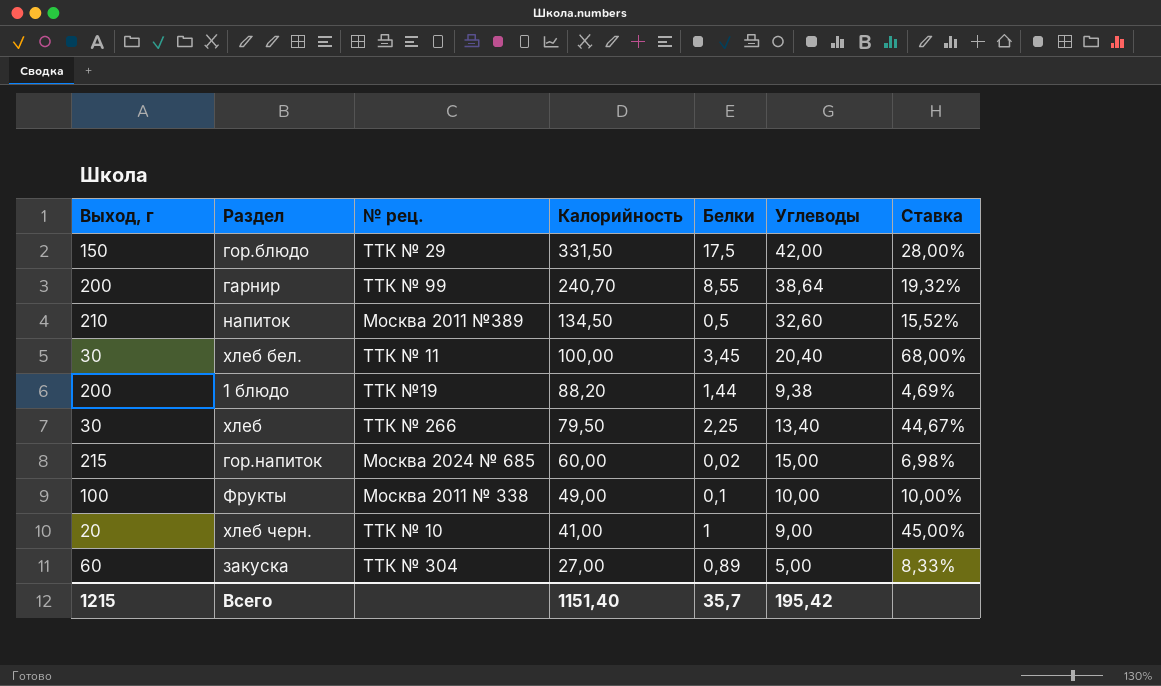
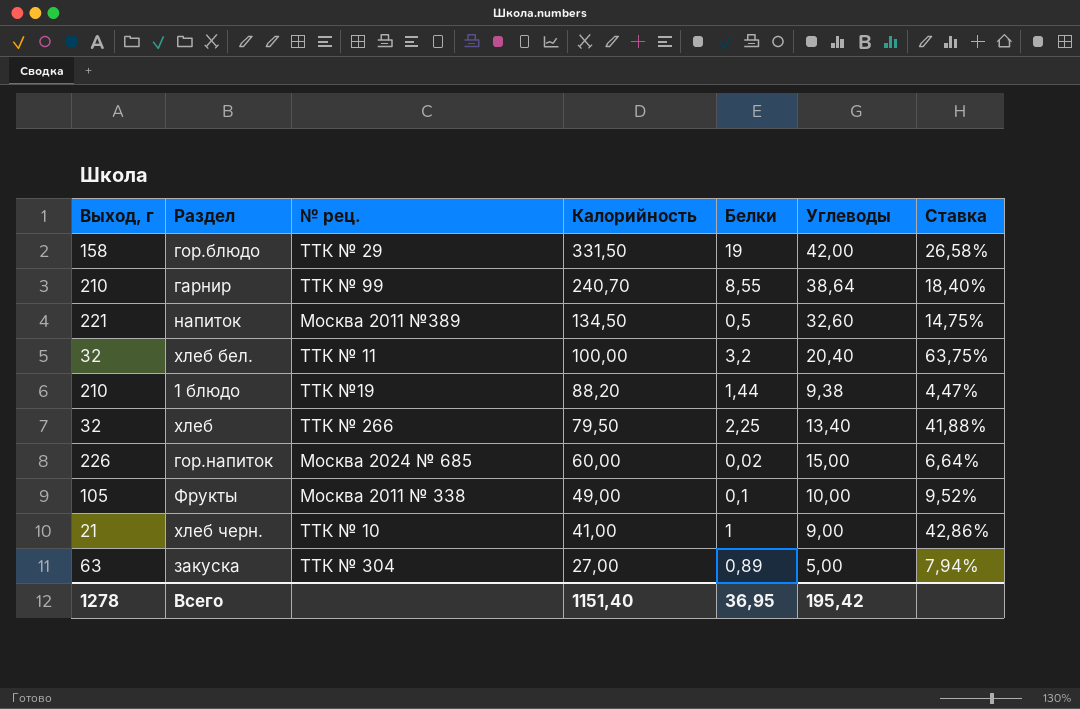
гор.блюдо | Выход, г: 150 -> 158
гор.блюдо | Белки: 17,5 -> 19
гор.блюдо | Ставка: 28,00% -> 26,58%
гарнир | Выход, г: 200 -> 210
гарнир | Ставка: 19,32% -> 18,40%
напиток | Выход, г: 210 -> 221
напиток | Ставка: 15,52% -> 14,75%
хлеб бел. | Выход, г: 30 -> 32
хлеб бел. | Белки: 3,45 -> 3,2
хлеб бел. | Ставка: 68,00% -> 63,75%
1 блюдо | Выход, г: 200 -> 210
1 блюдо | Ставка: 4,69% -> 4,47%
хлеб | Выход, г: 30 -> 32
хлеб | Ставка: 44,67% -> 41,88%
гор.напиток | Выход, г: 215 -> 226
гор.напиток | Ставка: 6,98% -> 6,64%
Фрукты | Выход, г: 100 -> 105
Фрукты | Ставка: 10,00% -> 9,52%
хлеб черн. | Выход, г: 20 -> 21
хлеб черн. | Ставка: 45,00% -> 42,86%
закуска | Выход, г: 60 -> 63
закуска | Ставка: 8,33% -> 7,94%
Всего | Выход, г: 1215 -> 1278
Всего | Белки: 35,7 -> 36,95

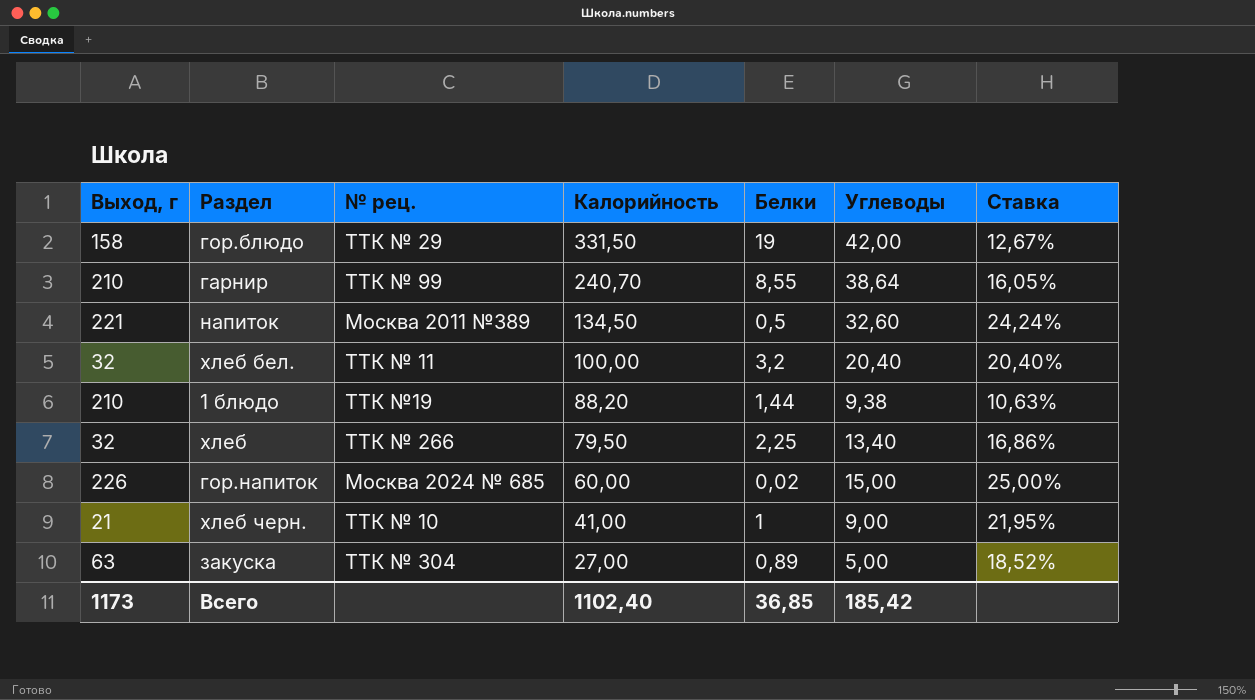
column Ставка | formula: [Углеводы] / [Выход, г] -> [Углеводы] / [Калорийность]
row Фрукты: 105 | Москва 2011 № 338 | 49,00 | 0,1 | 10,00 | 9,52% -> none
Всего | Выход, г: 1278 -> 1173
Всего | Калорийность: 1151,40 -> 1102,40
Всего | Белки: 36,95 -> 36,85
Всего | Углеводы: 195,42 -> 185,42

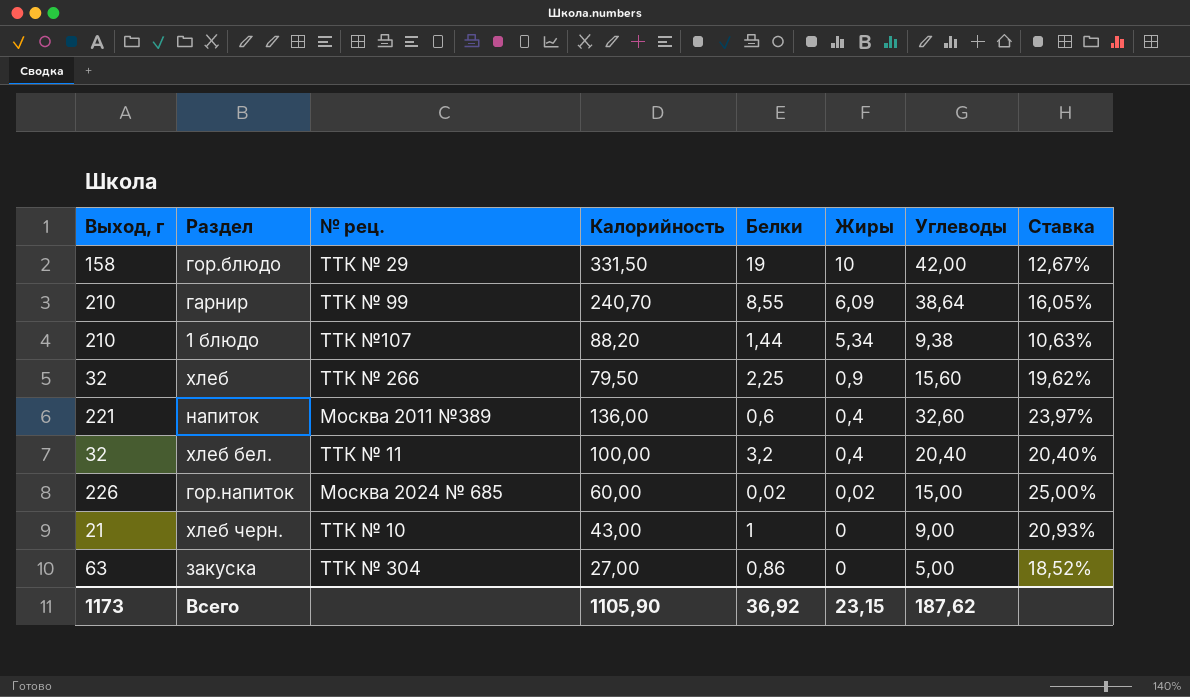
row order: Калорийность descending -> Жиры descending
column Жиры | position: none -> 6
1 блюдо | № рец.: ТТК №19 -> ТТК №107
хлеб | Углеводы: 13,40 -> 15,60
хлеб | Ставка: 16,86% -> 19,62%
напиток | Калорийность: 134,50 -> 136,00
напиток | Белки: 0,5 -> 0,6
напиток | Ставка: 24,24% -> 23,97%
хлеб черн. | Калорийность: 41,00 -> 43,00
хлеб черн. | Ставка: 21,95% -> 20,93%
закуска | Белки: 0,89 -> 0,86
Всего | Калорийность: 1102,40 -> 1105,90
Всего | Белки: 36,85 -> 36,92
Всего | Углеводы: 185,42 -> 187,62

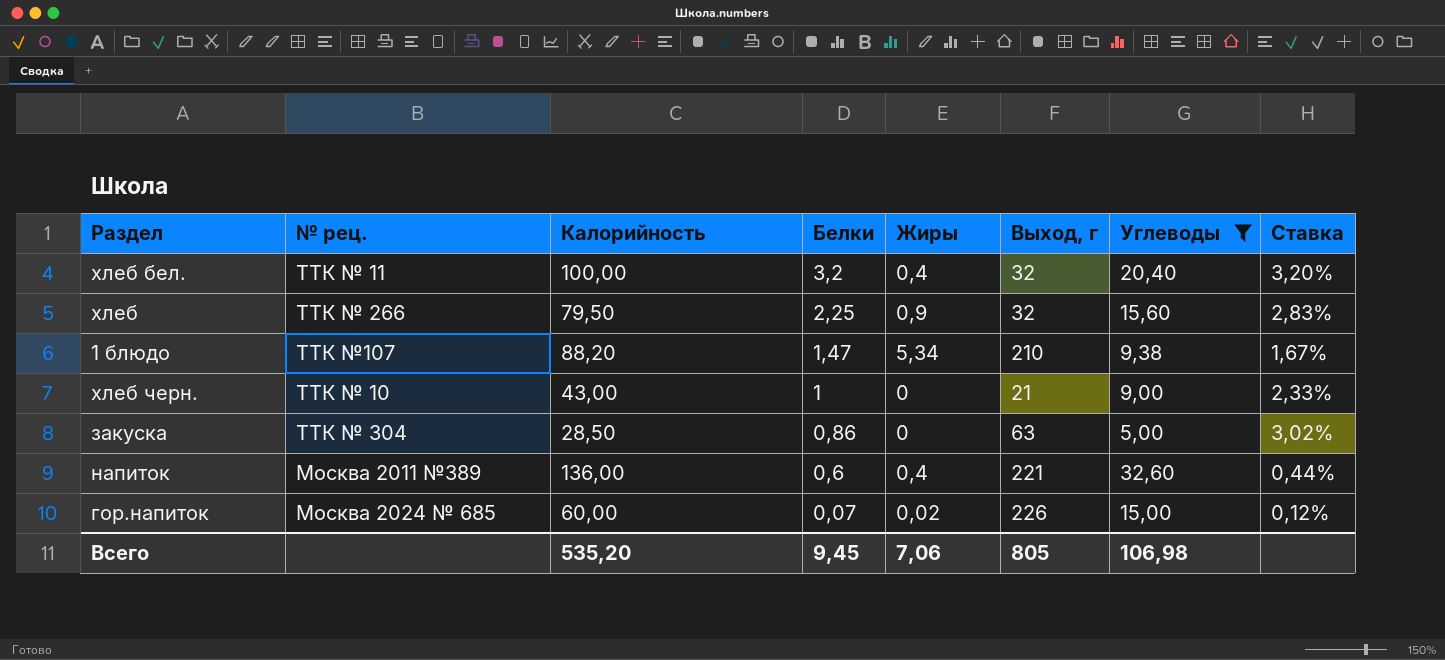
filter: none -> Углеводы <= 32,60
row order: Жиры descending -> Белки descending
column Выход, г | position: 1 -> 6
column Ставка | formula: [Углеводы] / [Калорийность] -> [Белки] / [Калорийность]
1 блюдо | Белки: 1,44 -> 1,47
закуска | Калорийность: 27,00 -> 28,50
гор.напиток | Белки: 0,02 -> 0,07
Всего | Калорийность: 1105,90 -> 535,20
Всего | Белки: 36,92 -> 9,45
Всего | Жиры: 23,15 -> 7,06
Всего | Выход, г: 1173 -> 805
Всего | Углеводы: 187,62 -> 106,98

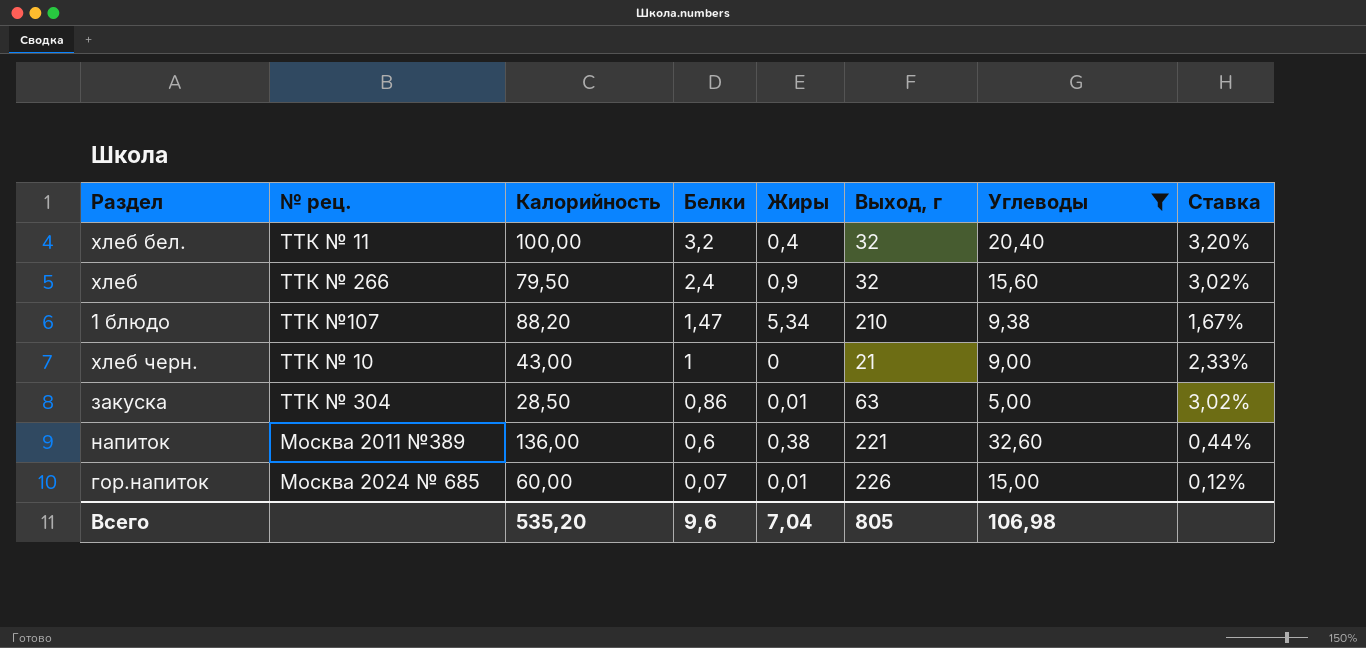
хлеб | Белки: 2,25 -> 2,4
хлеб | Ставка: 2,83% -> 3,02%
закуска | Жиры: 0 -> 0,01
напиток | Жиры: 0,4 -> 0,38
гор.напиток | Жиры: 0,02 -> 0,01
Всего | Белки: 9,45 -> 9,6
Всего | Жиры: 7,06 -> 7,04

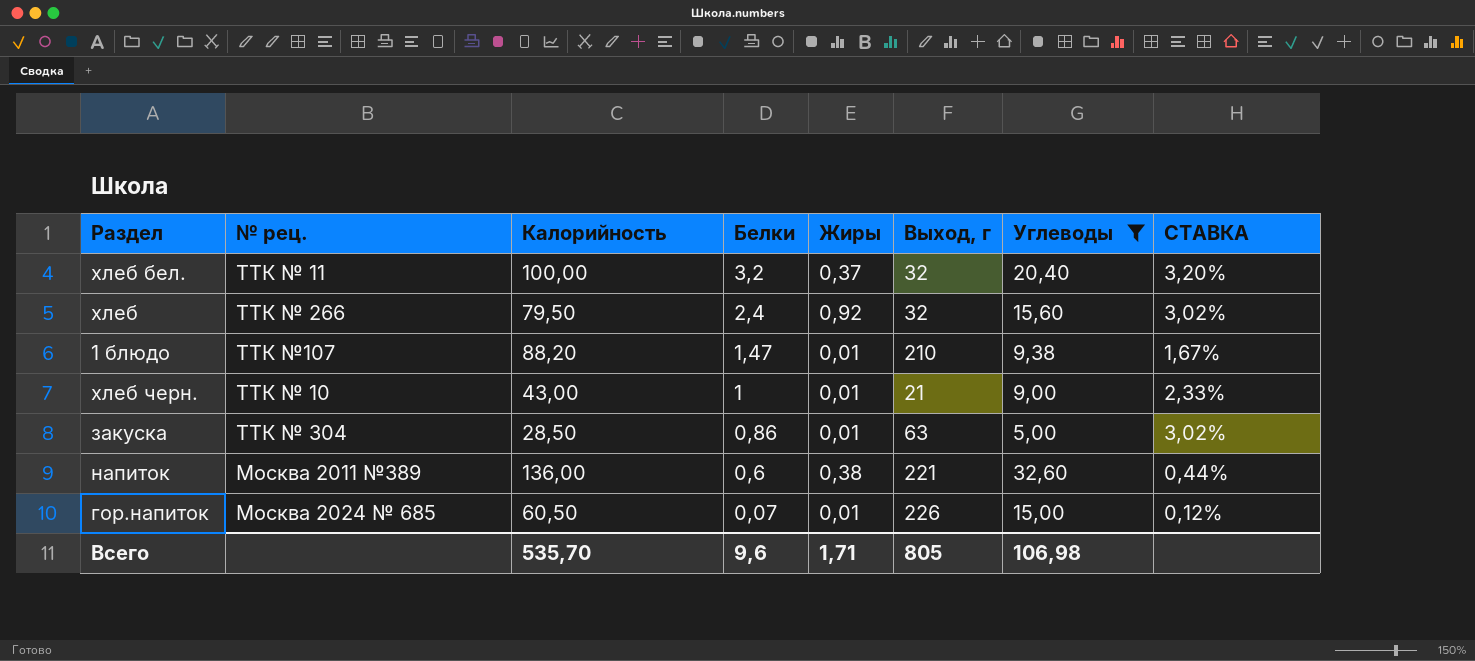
column name: Ставка -> СТАВКА
хлеб бел. | Жиры: 0,4 -> 0,37
хлеб | Жиры: 0,9 -> 0,92
1 блюдо | Жиры: 5,34 -> 0,01
хлеб черн. | Жиры: 0 -> 0,01
гор.напиток | Калорийность: 60,00 -> 60,50
Всего | Калорийность: 535,20 -> 535,70
Всего | Жиры: 7,04 -> 1,71

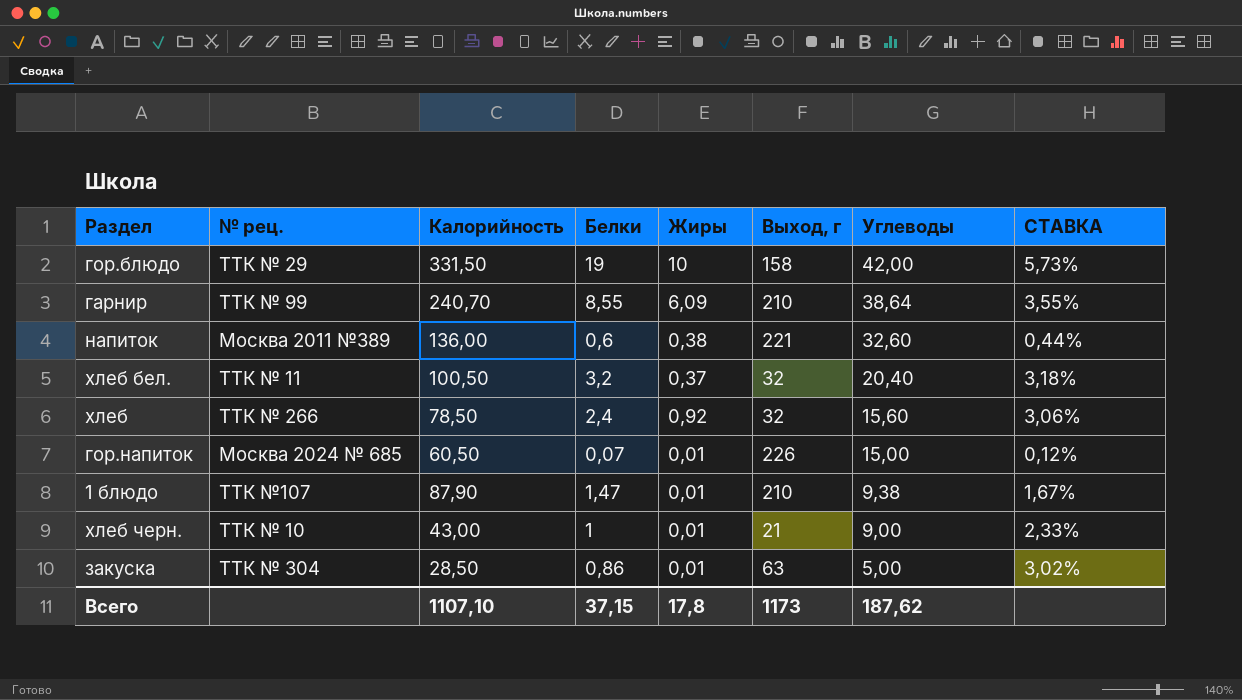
filter: Углеводы <= 32,60 -> none
row order: Белки descending -> Углеводы descending
хлеб бел. | Калорийность: 100,00 -> 100,50
хлеб бел. | СТАВКА: 3,20% -> 3,18%
хлеб | Калорийность: 79,50 -> 78,50
хлеб | СТАВКА: 3,02% -> 3,06%
1 блюдо | Калорийность: 88,20 -> 87,90
Всего | Калорийность: 535,70 -> 1107,10
Всего | Белки: 9,6 -> 37,15
Всего | Жиры: 1,71 -> 17,8
Всего | Выход, г: 805 -> 1173
Всего | Углеводы: 106,98 -> 187,62

